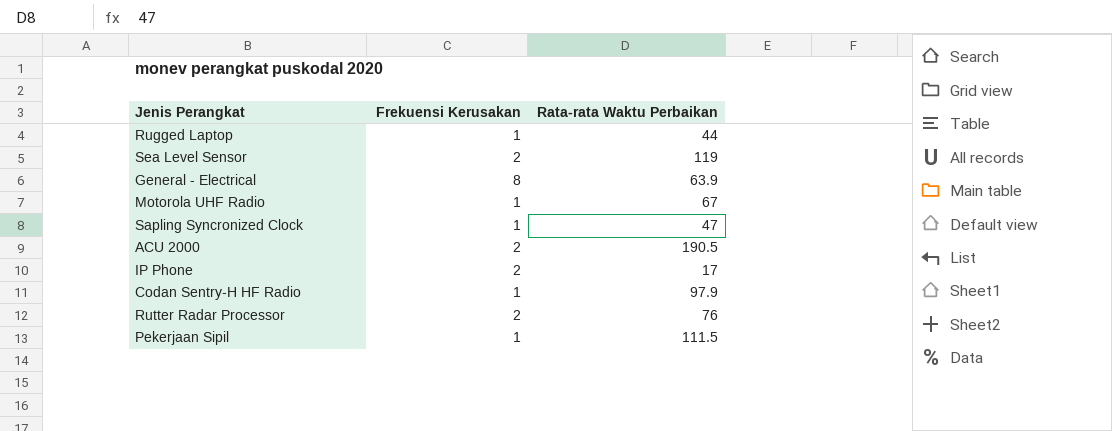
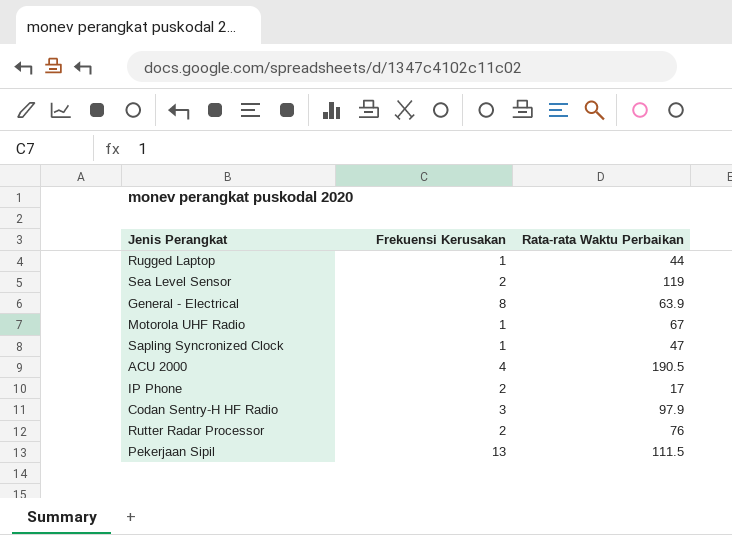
ACU 2000 | Frekuensi Kerusakan: 2 -> 4
Codan Sentry-H HF Radio | Frekuensi Kerusakan: 1 -> 3
Pekerjaan Sipil | Frekuensi Kerusakan: 1 -> 13

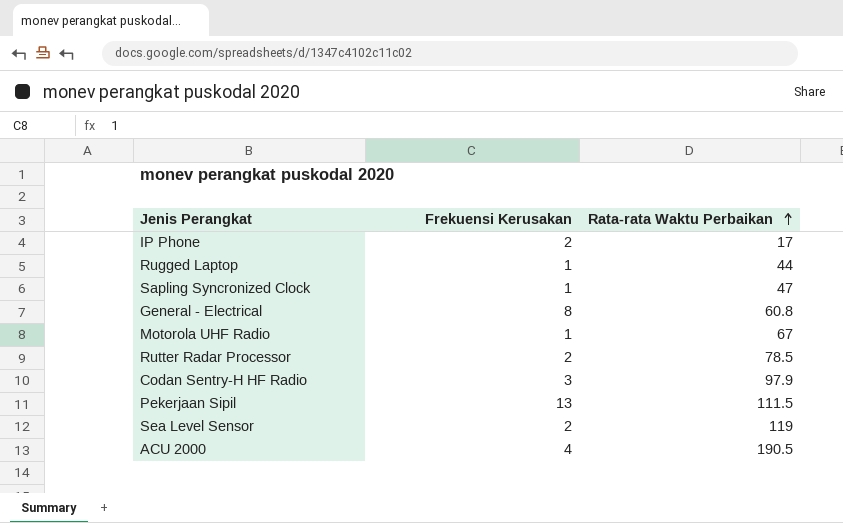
row order: none -> Rata-rata Waktu Perbaikan ascending
General - Electrical | Rata-rata Waktu Perbaikan: 63.9 -> 60.8
Rutter Radar Processor | Rata-rata Waktu Perbaikan: 76 -> 78.5

